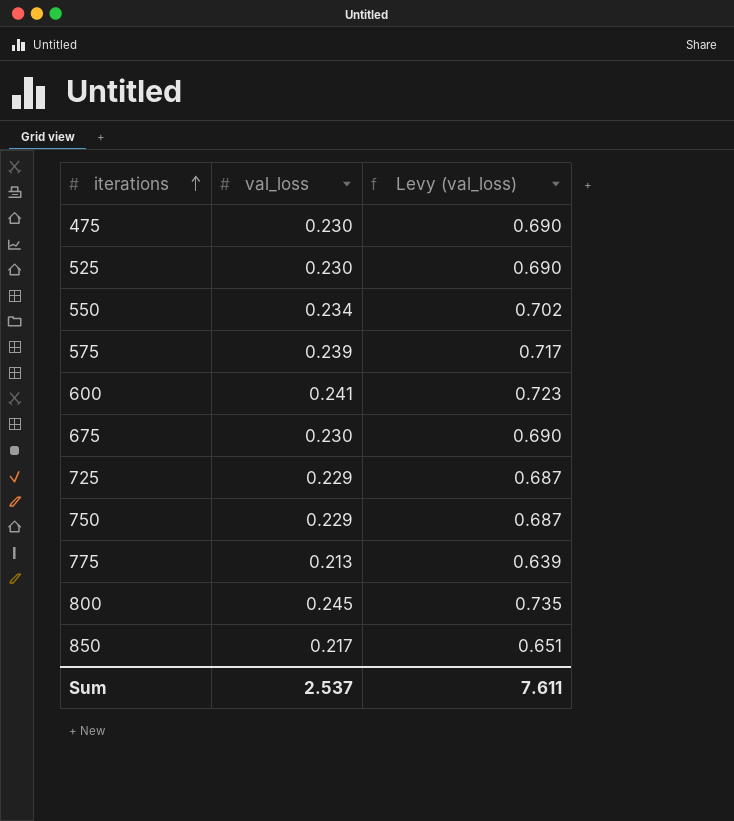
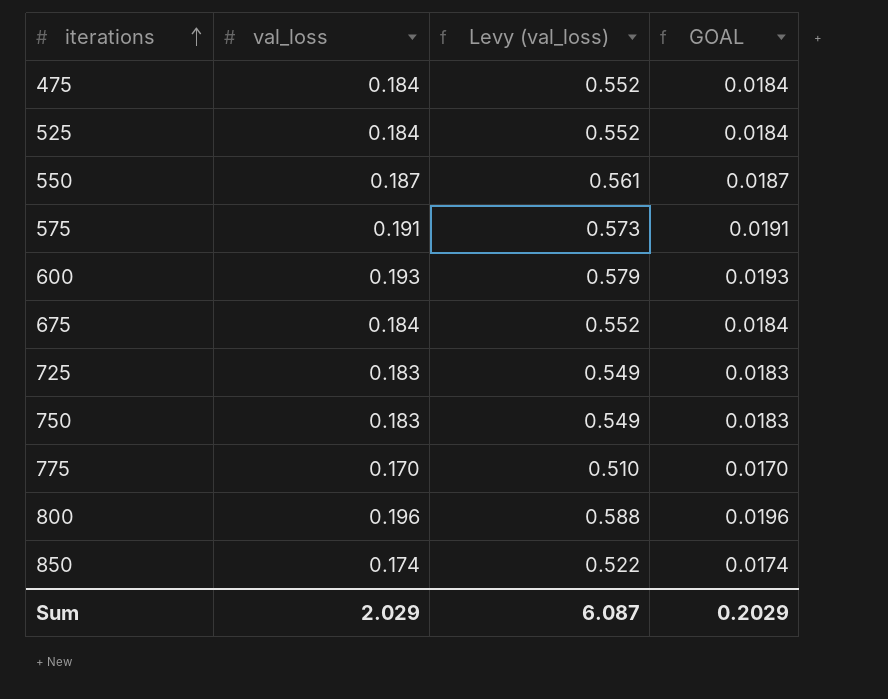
column GOAL | formula: none -> [val_loss] * 0.1
475 | val_loss: 0.230 -> 0.184
475 | Levy (val_loss): 0.690 -> 0.552
525 | val_loss: 0.230 -> 0.184
525 | Levy (val_loss): 0.690 -> 0.552
550 | val_loss: 0.234 -> 0.187
550 | Levy (val_loss): 0.702 -> 0.561
575 | val_loss: 0.239 -> 0.191
575 | Levy (val_loss): 0.717 -> 0.573
600 | val_loss: 0.241 -> 0.193
600 | Levy (val_loss): 0.723 -> 0.579
675 | val_loss: 0.230 -> 0.184
675 | Levy (val_loss): 0.690 -> 0.552
725 | val_loss: 0.229 -> 0.183
725 | Levy (val_loss): 0.687 -> 0.549
750 | val_loss: 0.229 -> 0.183
750 | Levy (val_loss): 0.687 -> 0.549
775 | val_loss: 0.213 -> 0.170
775 | Levy (val_loss): 0.639 -> 0.510
800 | val_loss: 0.245 -> 0.196
800 | Levy (val_loss): 0.735 -> 0.588
850 | val_loss: 0.217 -> 0.174
850 | Levy (val_loss): 0.651 -> 0.522
Sum | val_loss: 2.537 -> 2.029
Sum | Levy (val_loss): 7.611 -> 6.087

